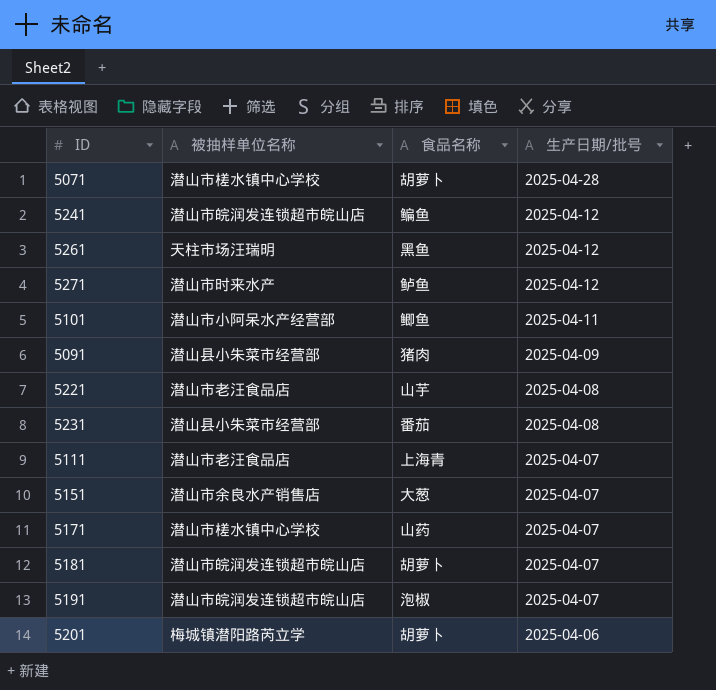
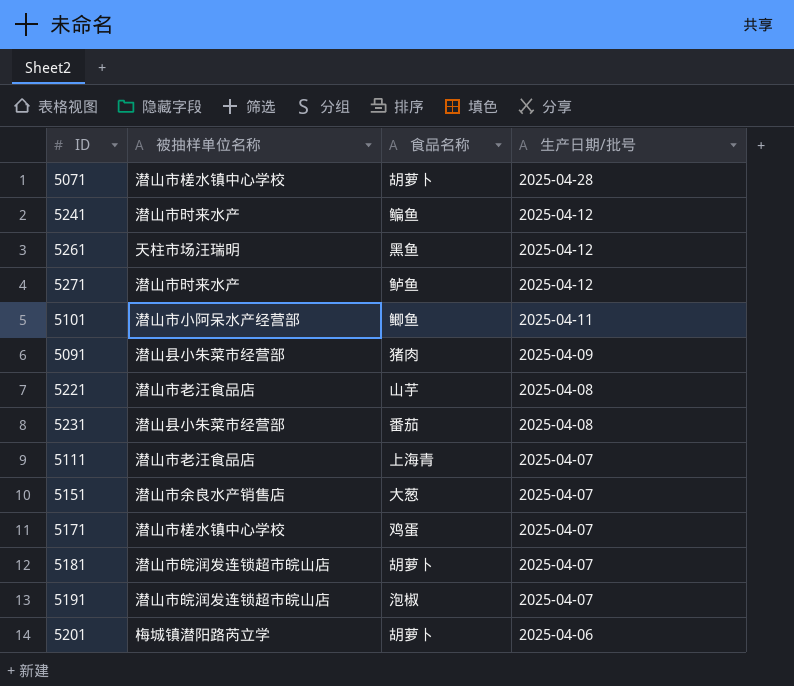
5241 | 被抽样单位名称: 潜山市皖润发连锁超市皖山店 -> 潜山市时来水产
5171 | 食品名称: 山药 -> 鸡蛋

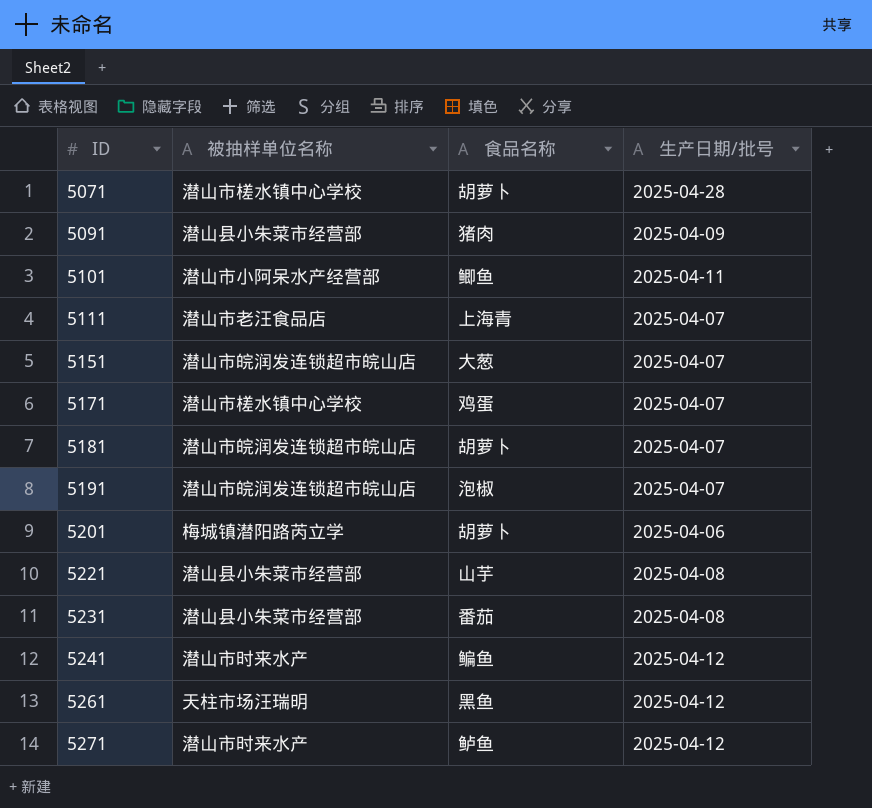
row order: 生产日期/批号 descending -> ID ascending
5151 | 被抽样单位名称: 潜山市余良水产销售店 -> 潜山市皖润发连锁超市皖山店
5221 | 被抽样单位名称: 潜山市老汪食品店 -> 潜山县小朱菜市经营部

